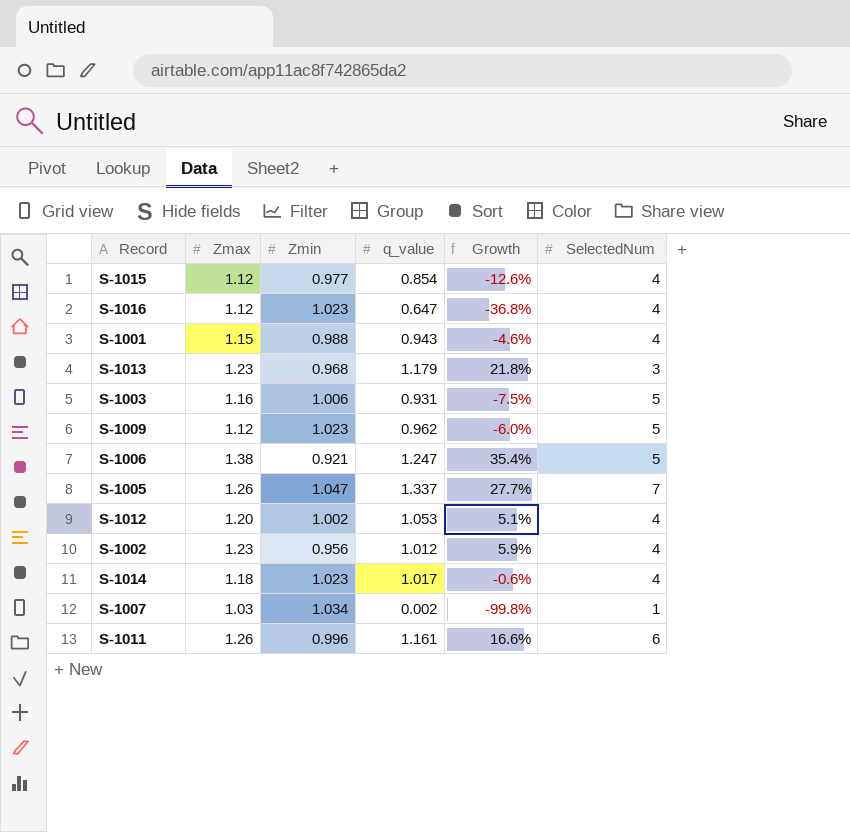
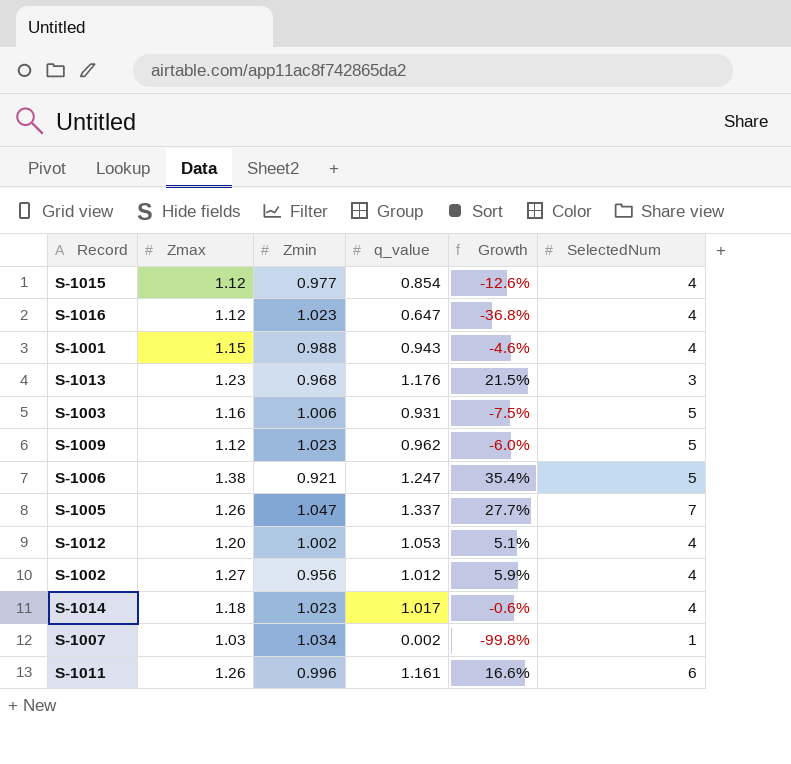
S-1013 | q_value: 1.179 -> 1.176
S-1013 | Growth: 21.8% -> 21.5%
S-1002 | Zmax: 1.23 -> 1.27

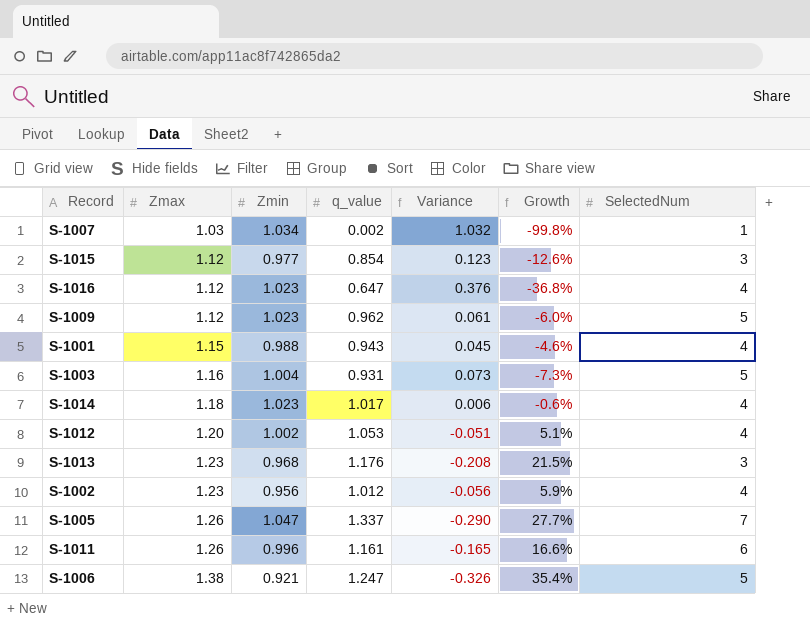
row order: none -> Zmax ascending
column Variance | formula: none -> [Zmin] - [q_value]
S-1015 | SelectedNum: 4 -> 3
S-1003 | Zmin: 1.006 -> 1.004
S-1003 | Growth: -7.5% -> -7.3%
S-1002 | Zmax: 1.27 -> 1.23

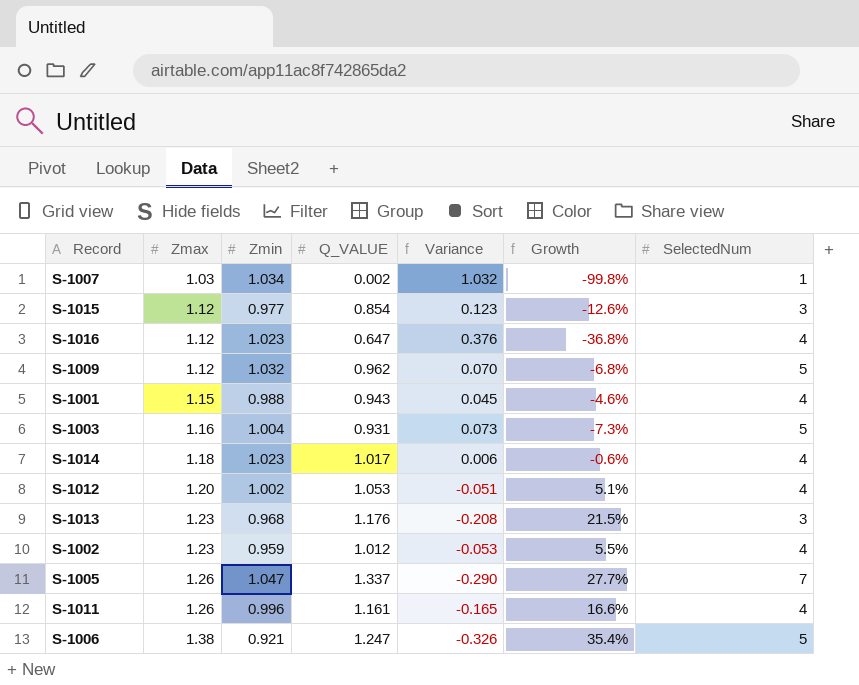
column name: q_value -> Q_VALUE
S-1009 | Zmin: 1.023 -> 1.032
S-1009 | Variance: 0.061 -> 0.070
S-1009 | Growth: -6.0% -> -6.8%
S-1002 | Zmin: 0.956 -> 0.959
S-1002 | Variance: -0.056 -> -0.053
S-1002 | Growth: 5.9% -> 5.5%
S-1011 | SelectedNum: 6 -> 4

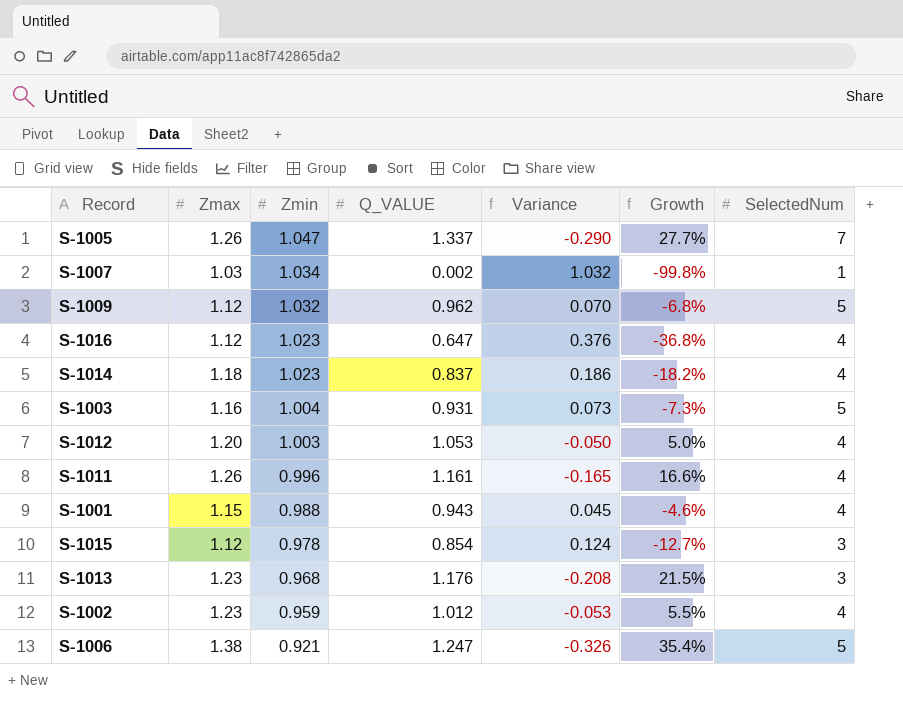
row order: Zmax ascending -> Zmin descending
S-1014 | Q_VALUE: 1.017 -> 0.837
S-1014 | Variance: 0.006 -> 0.186
S-1014 | Growth: -0.6% -> -18.2%
S-1012 | Zmin: 1.002 -> 1.003
S-1012 | Variance: -0.051 -> -0.050
S-1012 | Growth: 5.1% -> 5.0%
S-1015 | Zmin: 0.977 -> 0.978
S-1015 | Variance: 0.123 -> 0.124
S-1015 | Growth: -12.6% -> -12.7%

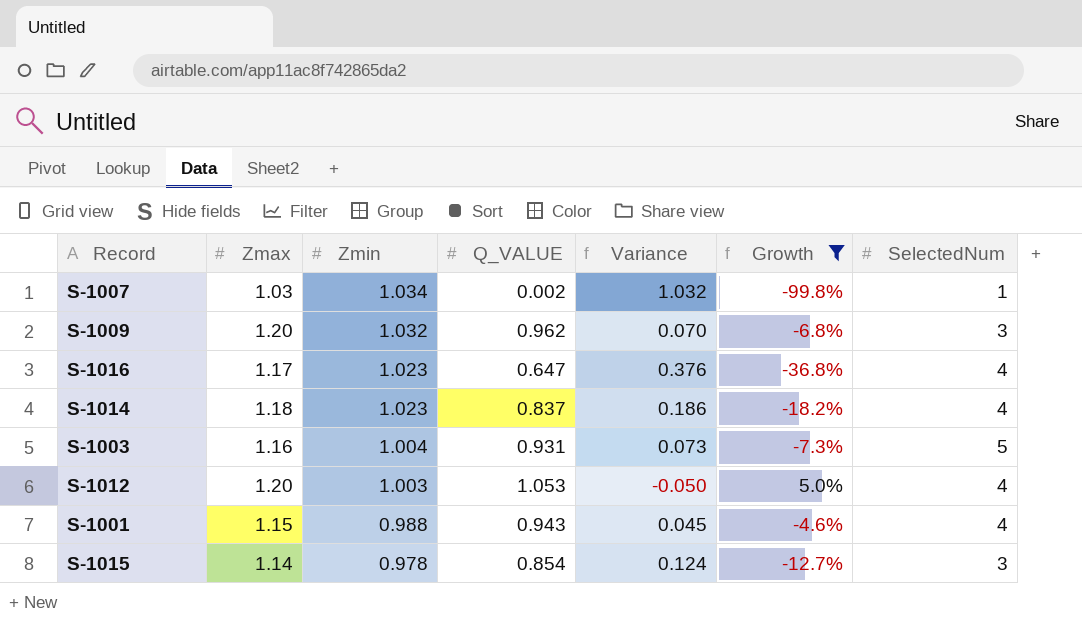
filter: none -> Growth <= 5.0%
S-1009 | Zmax: 1.12 -> 1.20
S-1009 | SelectedNum: 5 -> 3
S-1016 | Zmax: 1.12 -> 1.17
S-1015 | Zmax: 1.12 -> 1.14

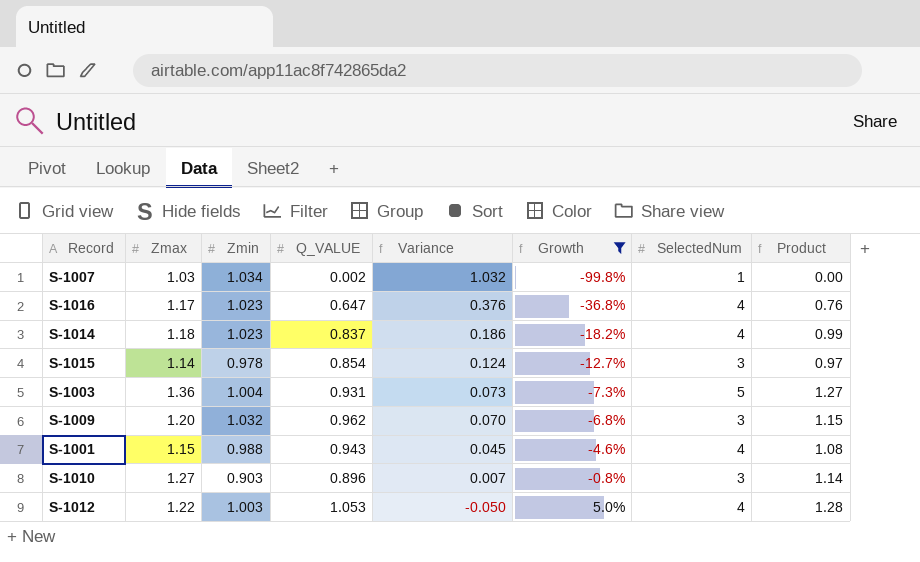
row order: Zmin descending -> Variance descending
column Product | formula: none -> [Zmax] * [Q_VALUE]
S-1003 | Zmax: 1.16 -> 1.36
row S-1010: none -> 1.27 | 0.903 | 0.896 | 0.007 | -0.8% | 3 | 1.14
S-1012 | Zmax: 1.20 -> 1.22

